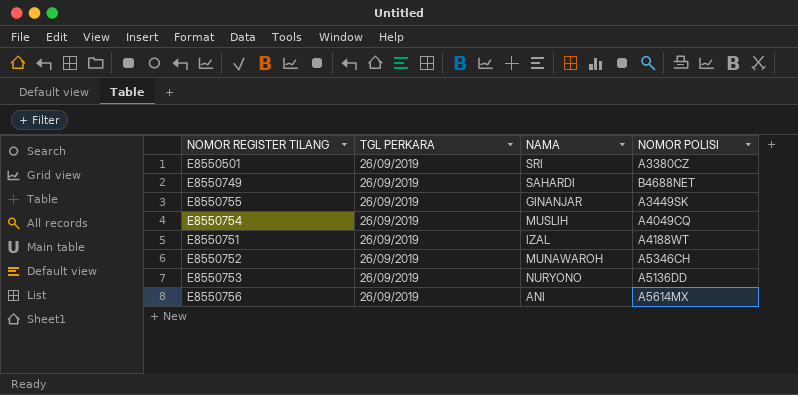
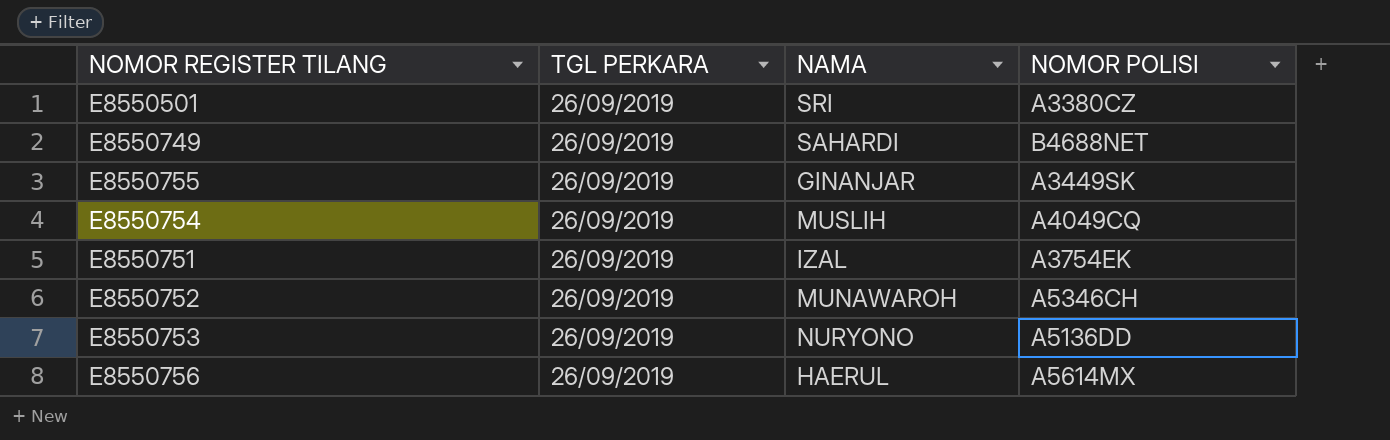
E8550751 | NOMOR POLISI: A4188WT -> A3754EK
E8550756 | NAMA: ANI -> HAERUL

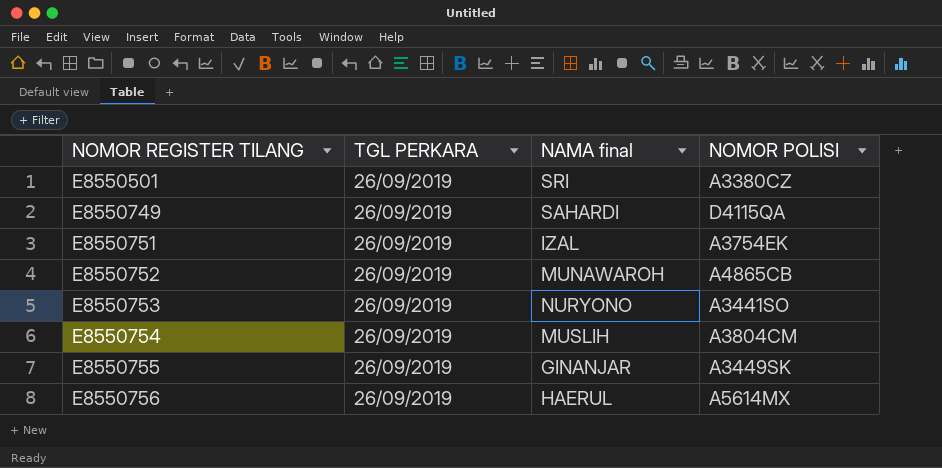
row order: none -> NOMOR REGISTER TILANG ascending
column name: NAMA -> NAMA final
E8550749 | NOMOR POLISI: B4688NET -> D4115QA
E8550752 | NOMOR POLISI: A5346CH -> A4865CB
E8550753 | NOMOR POLISI: A5136DD -> A3441SO
E8550754 | NOMOR POLISI: A4049CQ -> A3804CM

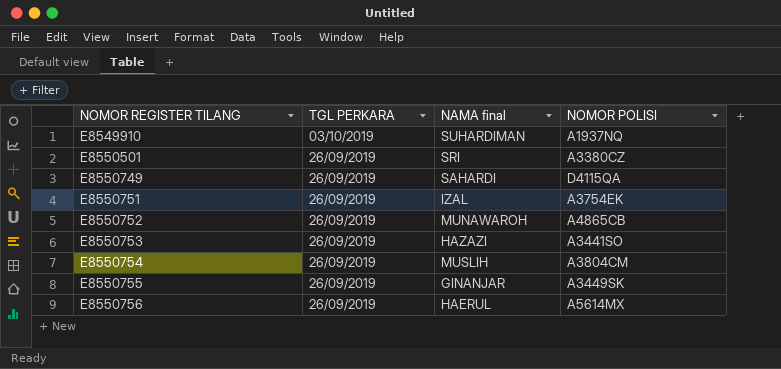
row E8549910: none -> 03/10/2019 | SUHARDIMAN | A1937NQ
E8550753 | NAMA final: NURYONO -> HAZAZI

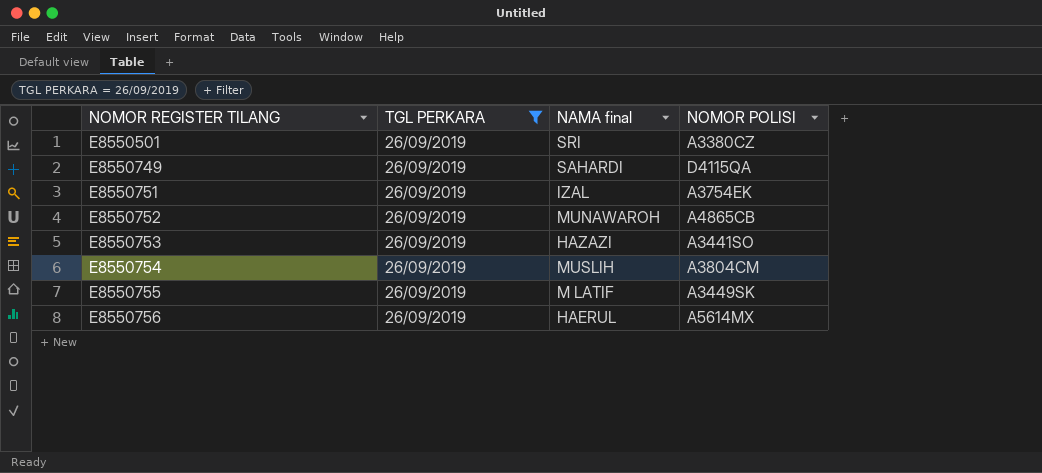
filter: none -> TGL PERKARA = 26/09/2019
E8550755 | NAMA final: GINANJAR -> M LATIF

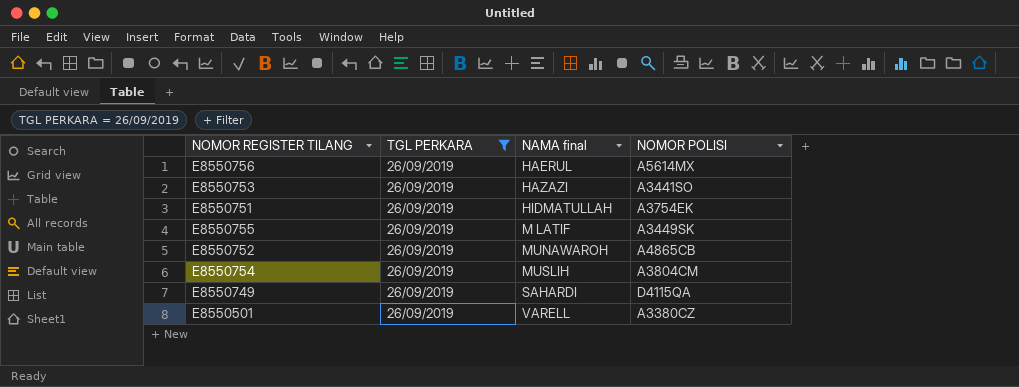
row order: NOMOR REGISTER TILANG ascending -> NAMA final ascending
E8550751 | NAMA final: IZAL -> HIDMATULLAH
E8550501 | NAMA final: SRI -> VARELL

